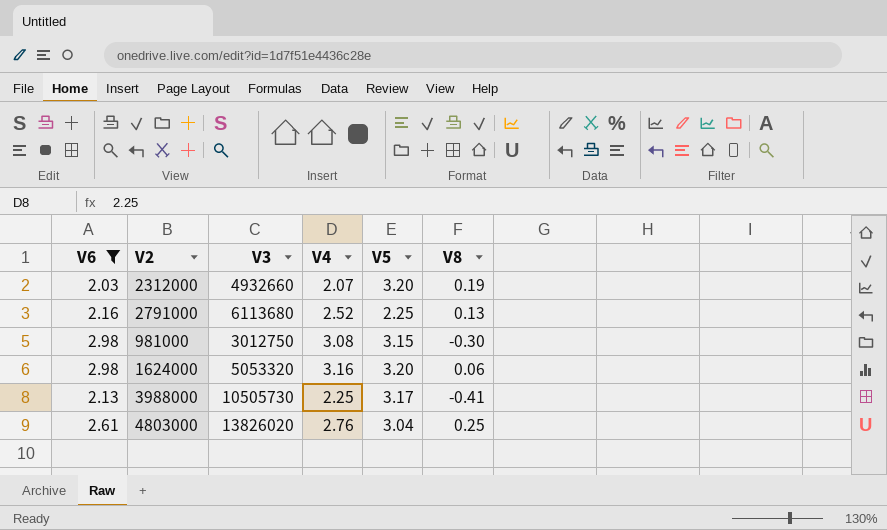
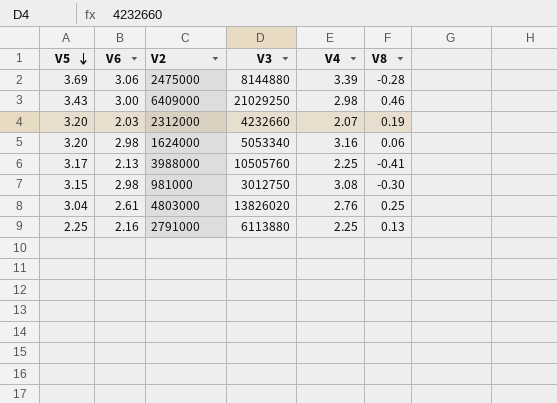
filter: V6 <= 2.98 -> none
row order: none -> V5 descending
column V5 | position: 5 -> 1
2312000 | V3: 4932660 -> 4232660
1624000 | V3: 5053320 -> 5053340
3988000 | V3: 10505730 -> 10505760
2791000 | V3: 6113680 -> 6113880
2791000 | V4: 2.52 -> 2.25

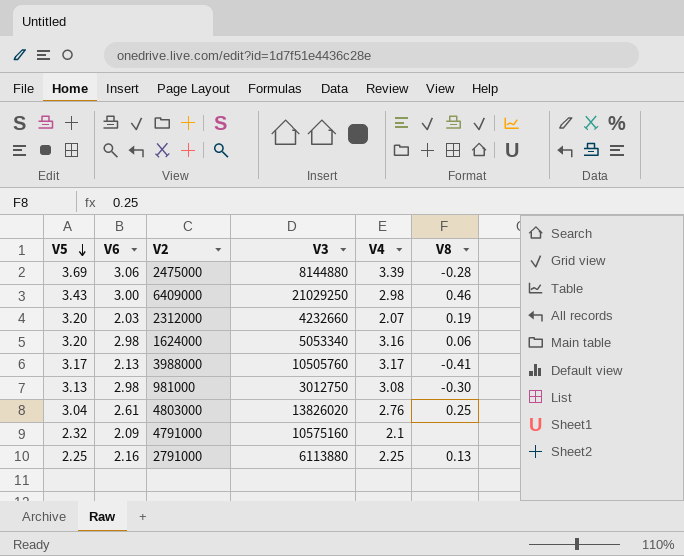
3988000 | V4: 2.25 -> 3.17
981000 | V5: 3.15 -> 3.13
row 4791000: none -> 2.32 | 2.09 | 10575160 | 2.1 | none

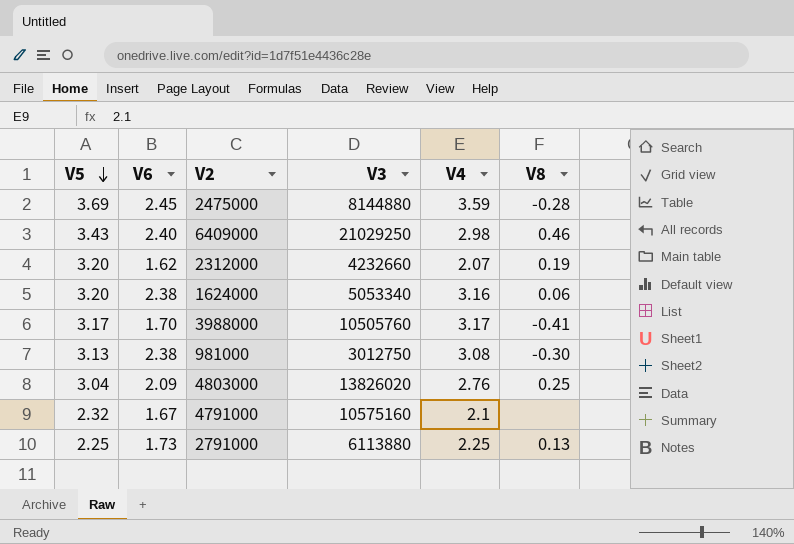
2475000 | V6: 3.06 -> 2.45
2475000 | V4: 3.39 -> 3.59
6409000 | V6: 3.00 -> 2.40
2312000 | V6: 2.03 -> 1.62
1624000 | V6: 2.98 -> 2.38
3988000 | V6: 2.13 -> 1.70
981000 | V6: 2.98 -> 2.38
4803000 | V6: 2.61 -> 2.09
4791000 | V6: 2.09 -> 1.67
2791000 | V6: 2.16 -> 1.73

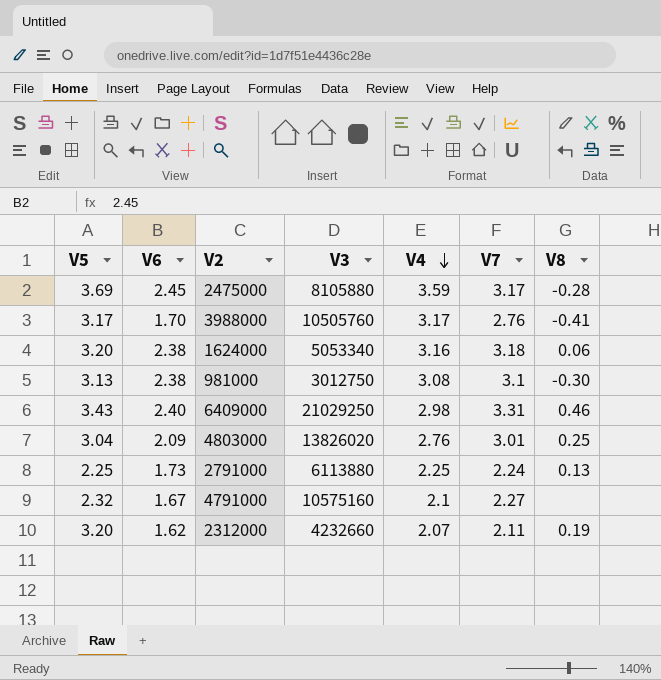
row order: V5 descending -> V4 descending
column V7 | position: none -> 6
2475000 | V3: 8144880 -> 8105880

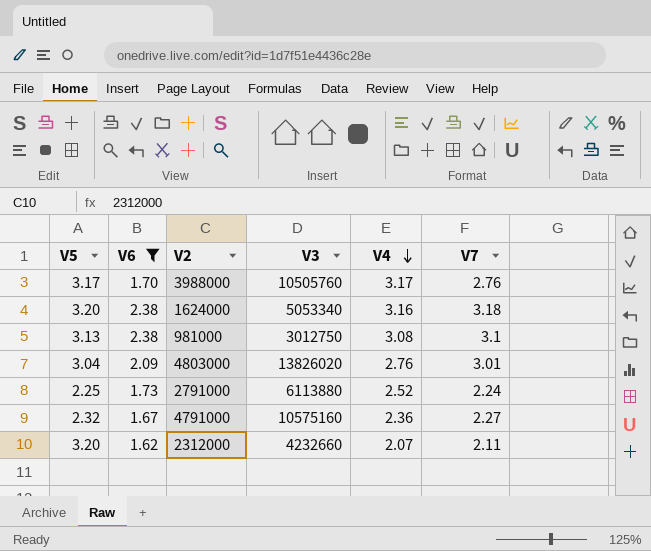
filter: none -> V6 <= 2.38
column V8 | position: 7 -> none
2791000 | V4: 2.25 -> 2.52
4791000 | V4: 2.1 -> 2.36

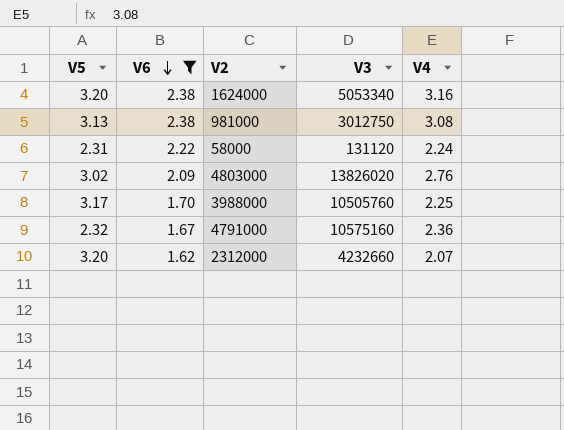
row order: V4 descending -> V6 descending
column V7 | position: 6 -> none
row 2791000: 2.25 | 1.73 | 6113880 | 2.52 | 2.24 -> none
row 58000: none -> 2.31 | 2.22 | 131120 | 2.24
4803000 | V5: 3.04 -> 3.02
3988000 | V4: 3.17 -> 2.25

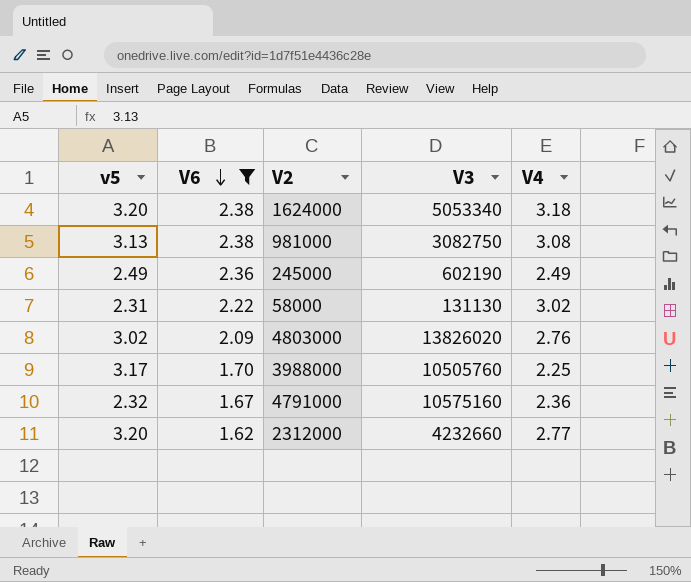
column name: V5 -> v5
1624000 | V4: 3.16 -> 3.18
981000 | V3: 3012750 -> 3082750
row 245000: none -> 2.49 | 2.36 | 602190 | 2.49
58000 | V3: 131120 -> 131130
58000 | V4: 2.24 -> 3.02
2312000 | V4: 2.07 -> 2.77

